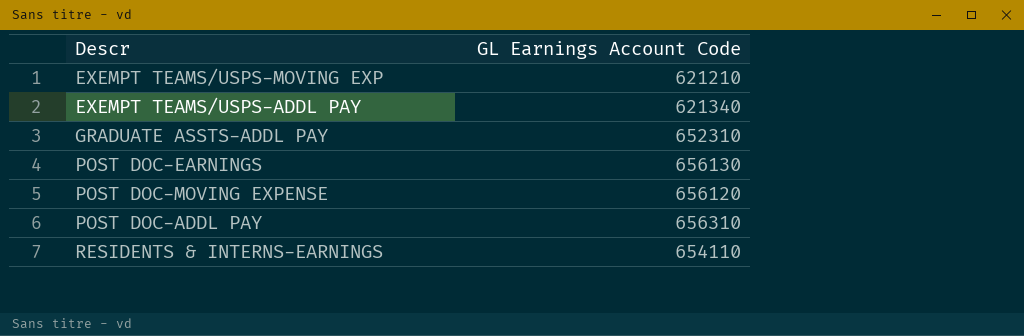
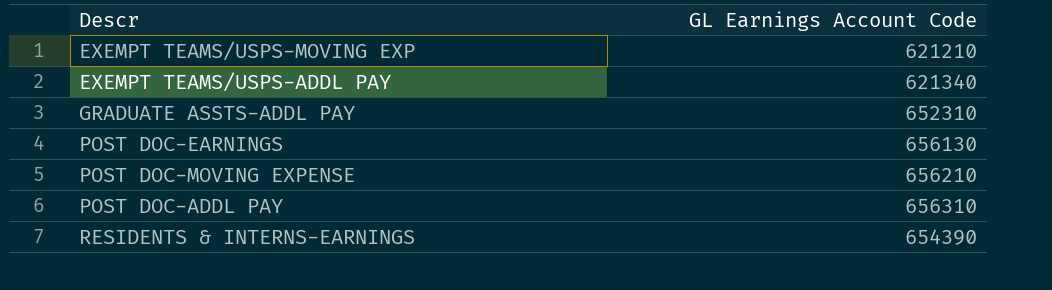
POST DOC-MOVING EXPENSE | GL Earnings Account Code: 656120 -> 656210
RESIDENTS & INTERNS-EARNINGS | GL Earnings Account Code: 654110 -> 654390

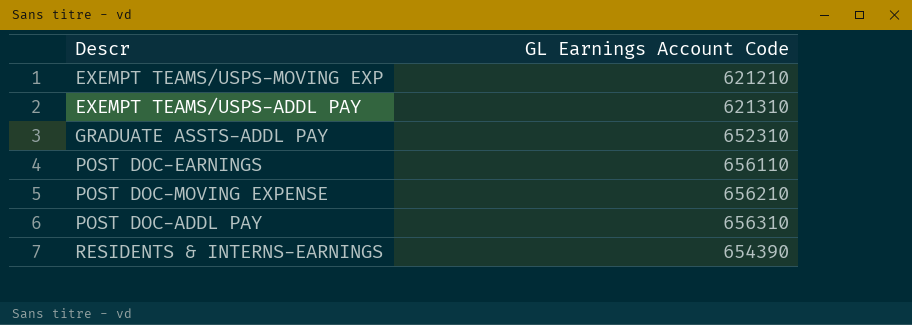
EXEMPT TEAMS/USPS-ADDL PAY | GL Earnings Account Code: 621340 -> 621310
POST DOC-EARNINGS | GL Earnings Account Code: 656130 -> 656110

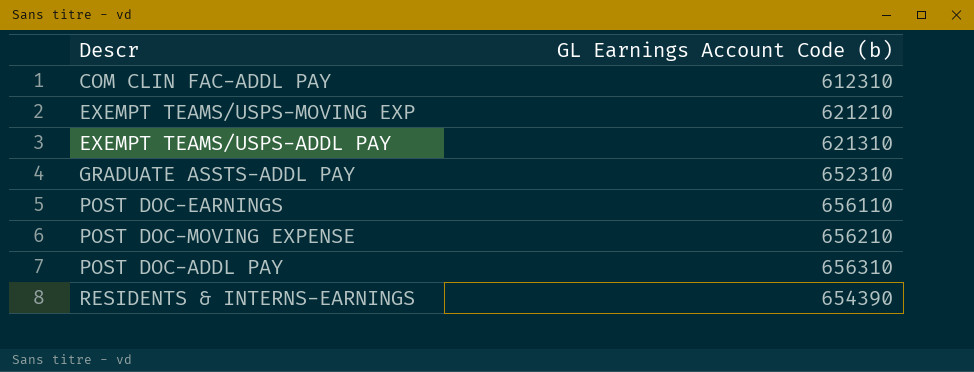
column name: GL Earnings Account Code -> GL Earnings Account Code (b)
row COM CLIN FAC-ADDL PAY: none -> 612310

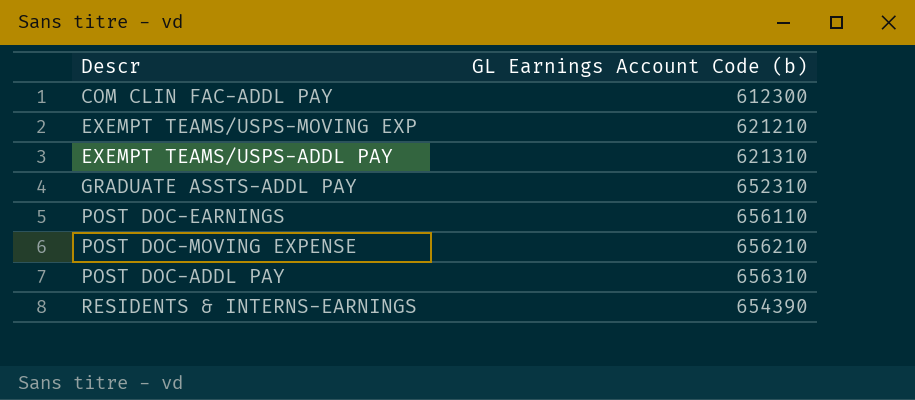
COM CLIN FAC-ADDL PAY | GL Earnings Account Code (b): 612310 -> 612300

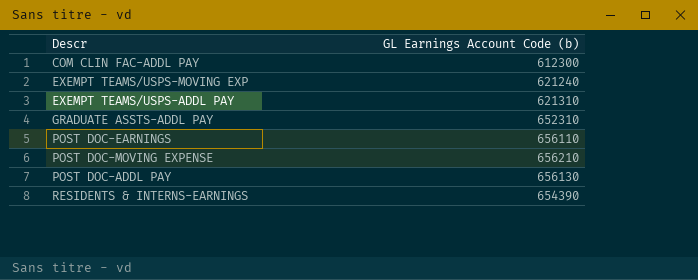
EXEMPT TEAMS/USPS-MOVING EXP | GL Earnings Account Code (b): 621210 -> 621240
POST DOC-ADDL PAY | GL Earnings Account Code (b): 656310 -> 656130

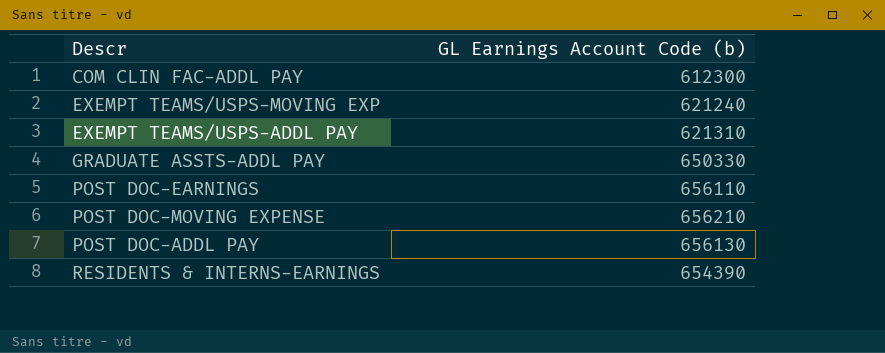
GRADUATE ASSTS-ADDL PAY | GL Earnings Account Code (b): 652310 -> 650330

